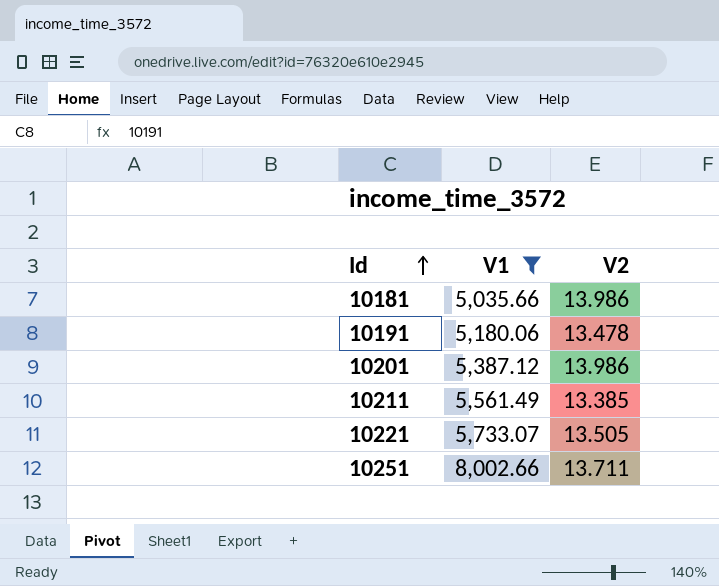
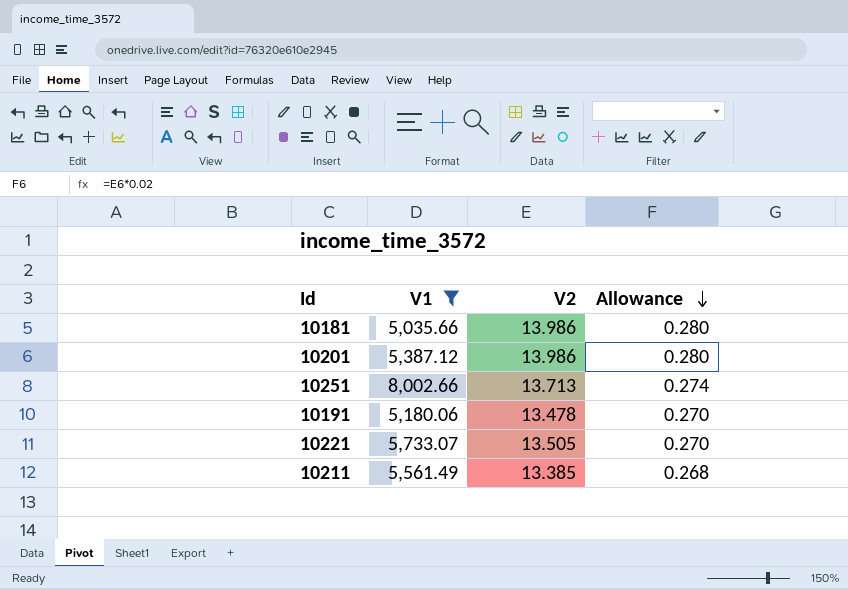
row order: Id ascending -> Allowance descending
column Allowance | formula: none -> [V2] * 0.02
10251 | V2: 13.711 -> 13.713

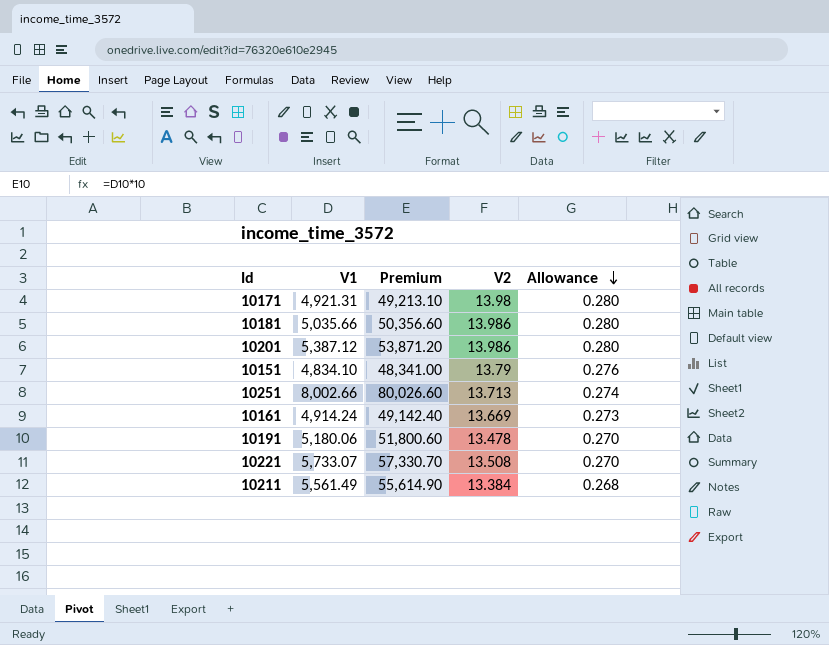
filter: V1 >= 5,035.66 -> none
column Premium | formula: none -> [V1] * 10
10221 | V2: 13.505 -> 13.508
10211 | V2: 13.385 -> 13.384

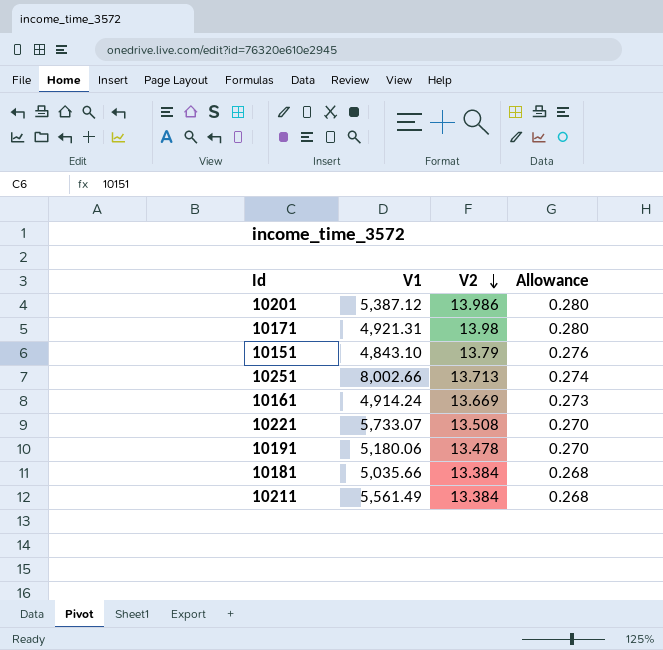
row order: Allowance descending -> V2 descending
column Premium | formula: [V1] * 10 -> none
10151 | V1: 4,834.10 -> 4,843.10
10181 | V2: 13.986 -> 13.384
10181 | Allowance: 0.280 -> 0.268

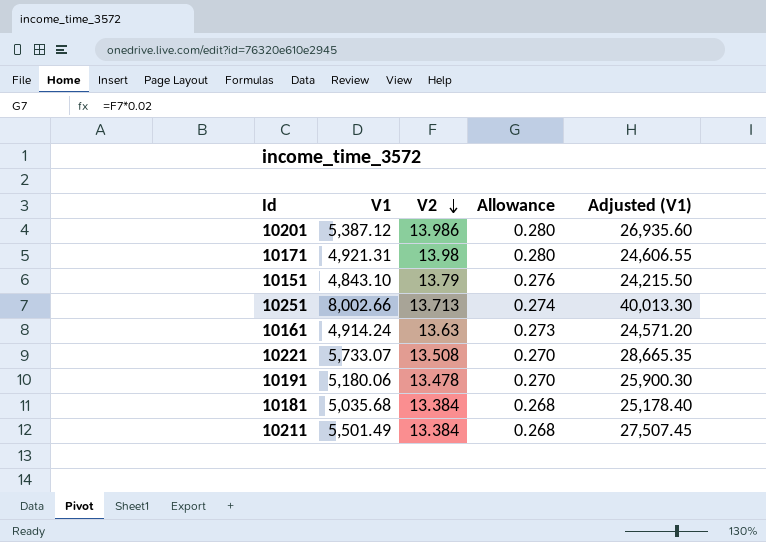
column Adjusted (V1) | formula: none -> [V1] * 5
10161 | V2: 13.669 -> 13.63
10181 | V1: 5,035.66 -> 5,035.68
10211 | V1: 5,561.49 -> 5,501.49

